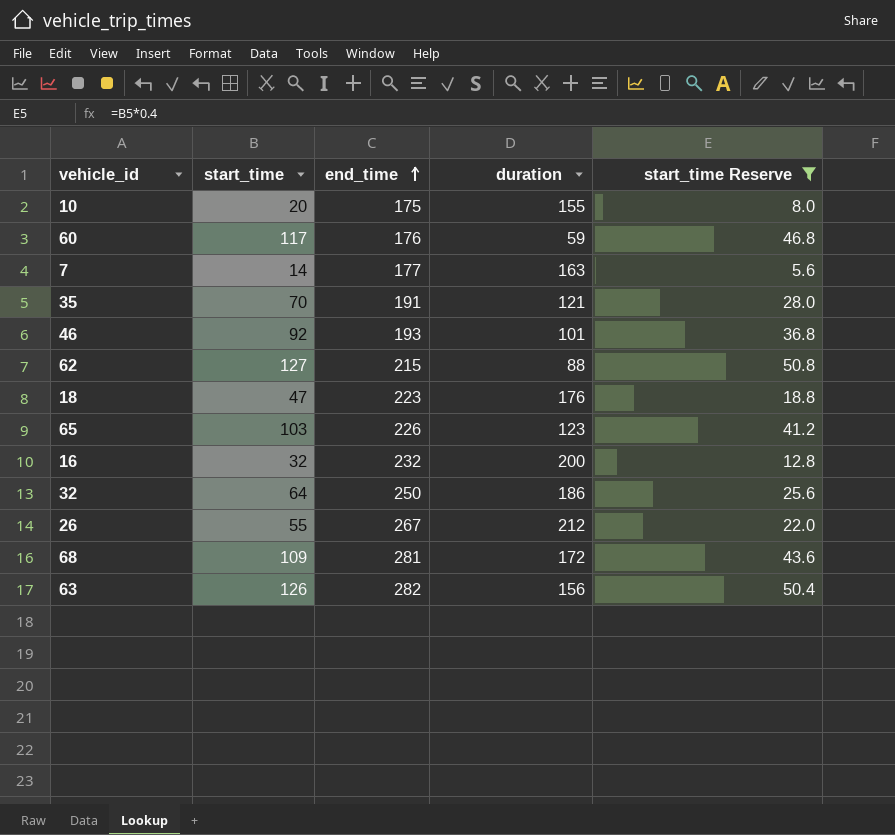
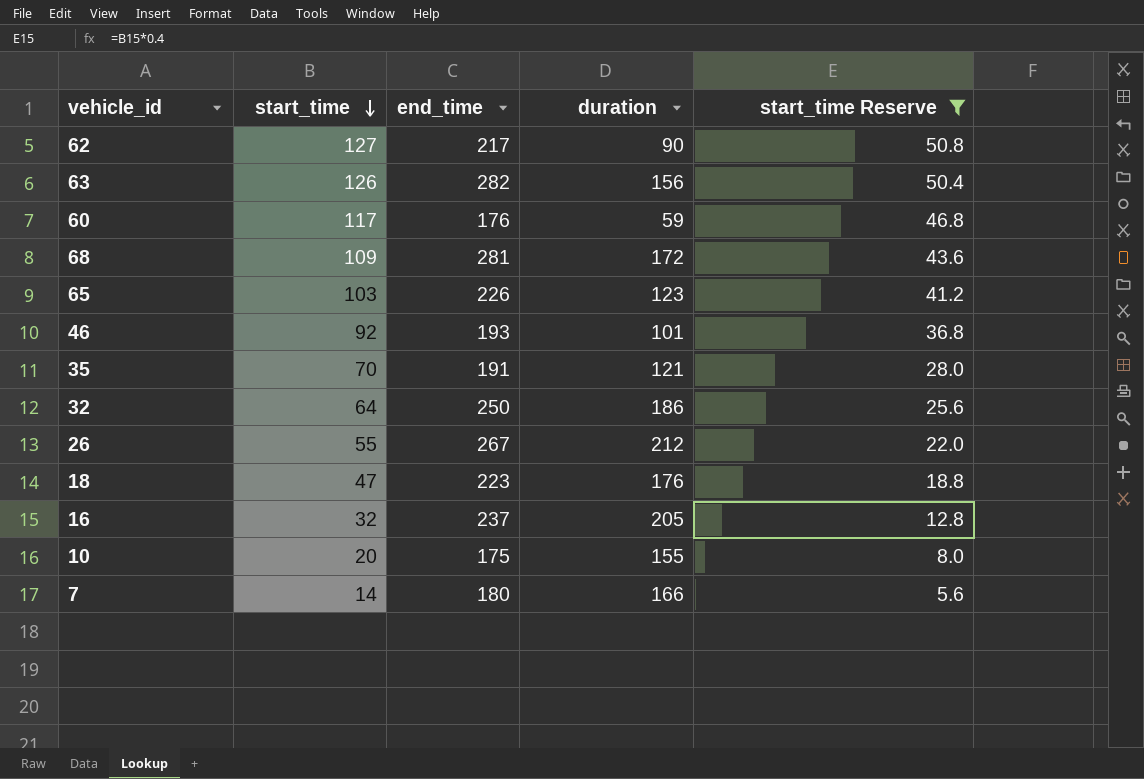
row order: end_time ascending -> start_time descending
62 | end_time: 215 -> 217
62 | duration: 88 -> 90
16 | end_time: 232 -> 237
16 | duration: 200 -> 205
7 | end_time: 177 -> 180
7 | duration: 163 -> 166

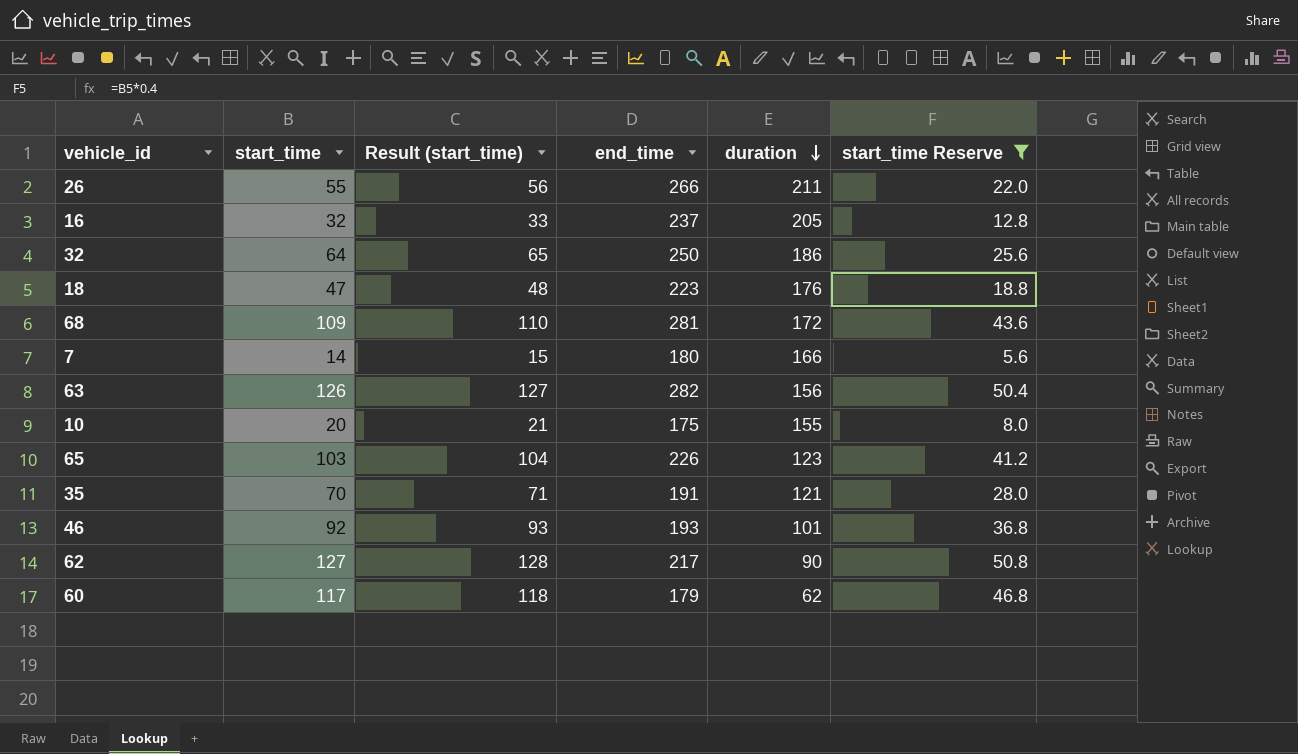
row order: start_time descending -> duration descending
column Result (start_time) | formula: none -> [start_time] + 1
26 | end_time: 267 -> 266
26 | duration: 212 -> 211
60 | end_time: 176 -> 179
60 | duration: 59 -> 62

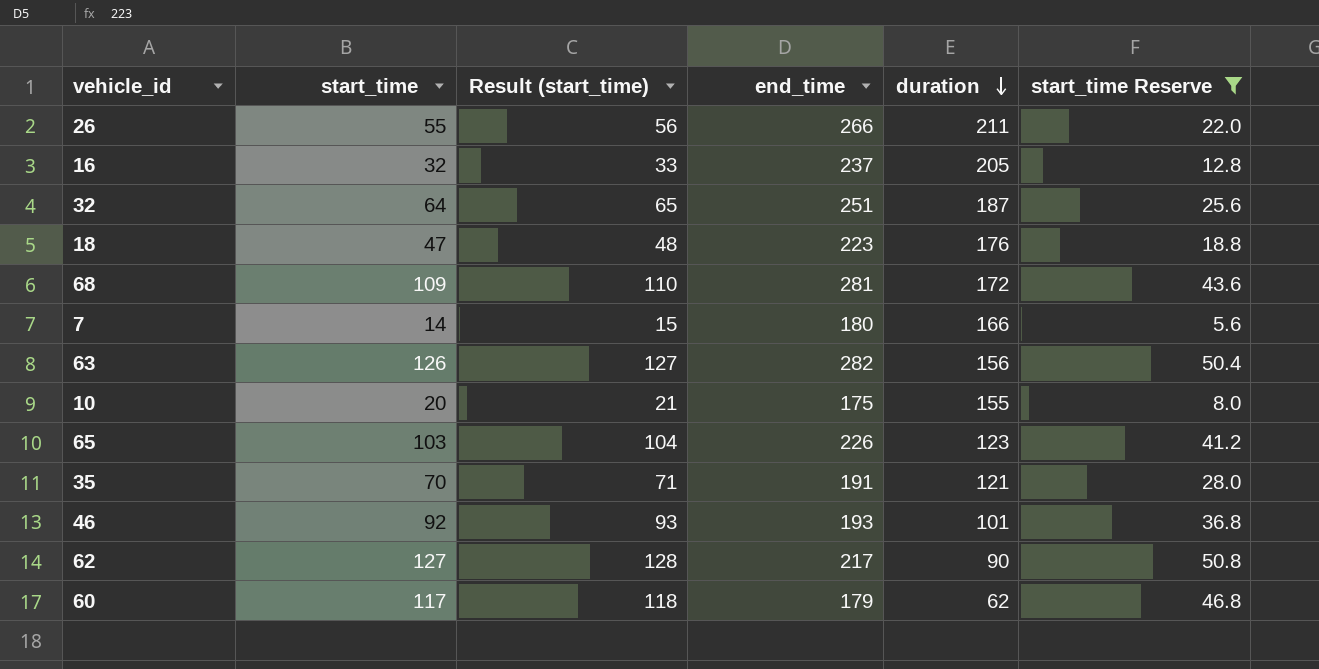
32 | end_time: 250 -> 251
32 | duration: 186 -> 187

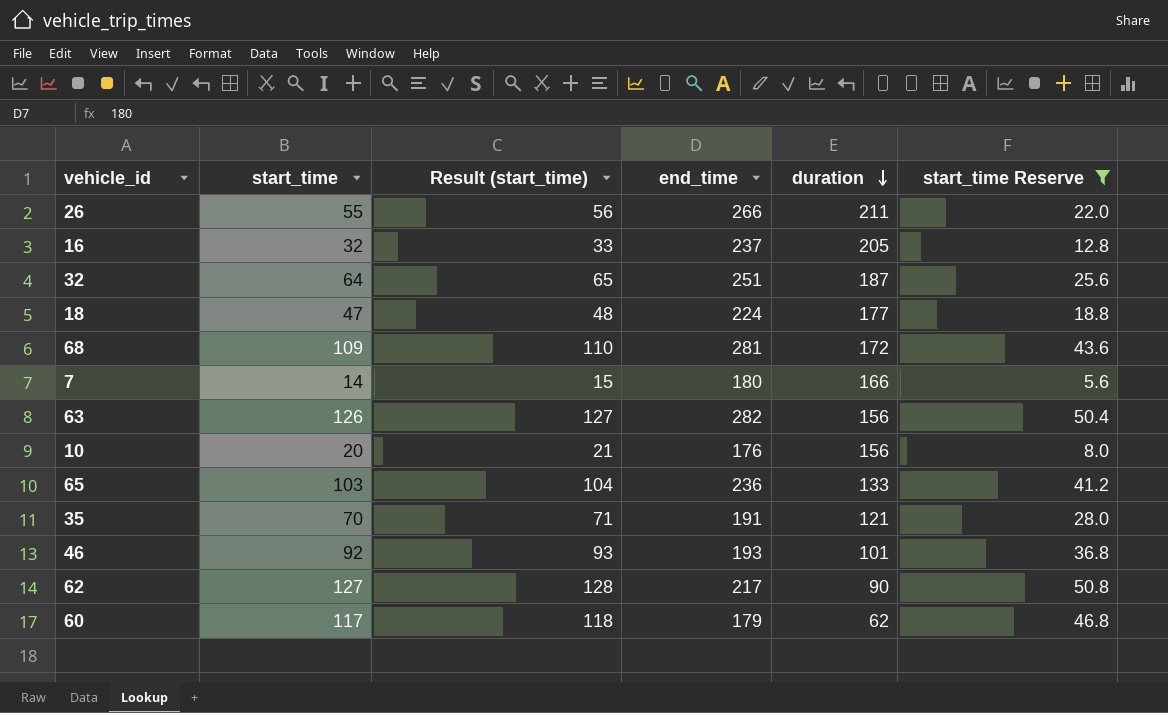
18 | end_time: 223 -> 224
18 | duration: 176 -> 177
10 | end_time: 175 -> 176
10 | duration: 155 -> 156
65 | end_time: 226 -> 236
65 | duration: 123 -> 133

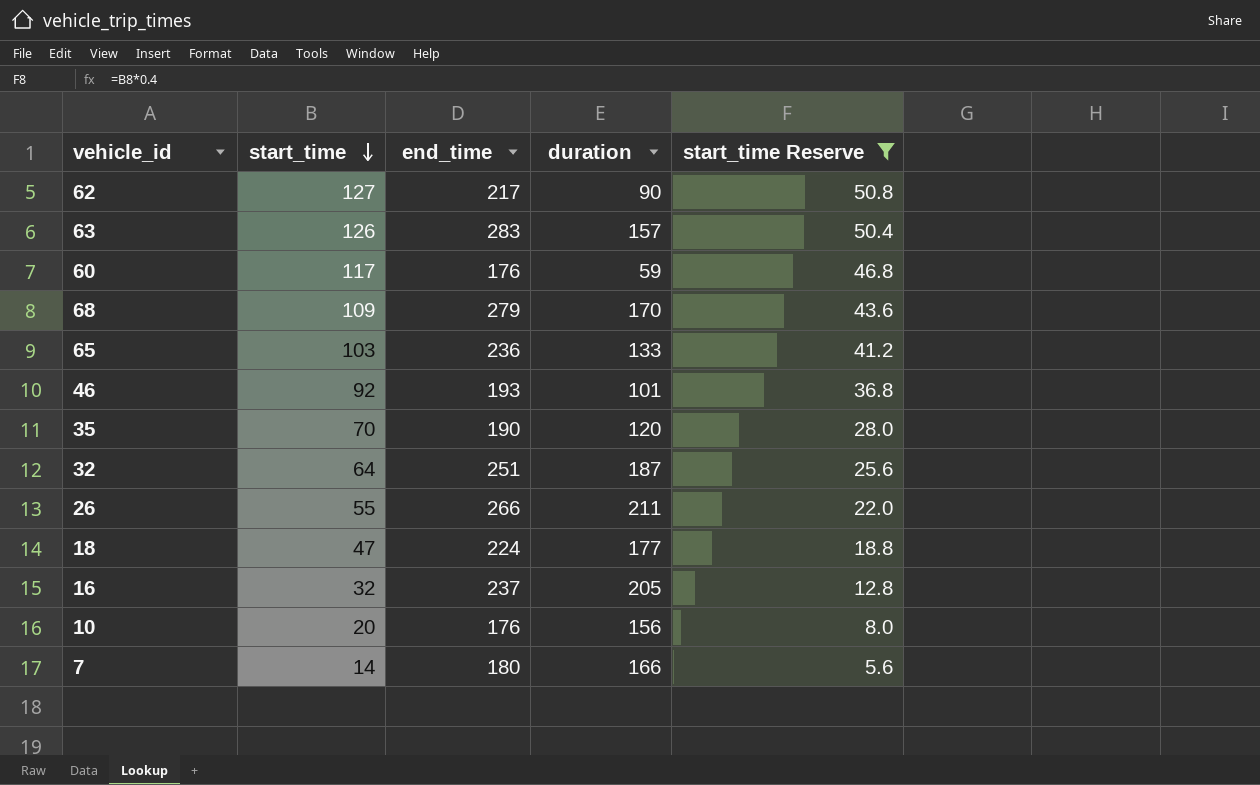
row order: duration descending -> start_time descending
column Result (start_time) | formula: [start_time] + 1 -> none
63 | end_time: 282 -> 283
63 | duration: 156 -> 157
60 | end_time: 179 -> 176
60 | duration: 62 -> 59
68 | end_time: 281 -> 279
68 | duration: 172 -> 170
35 | end_time: 191 -> 190
35 | duration: 121 -> 120

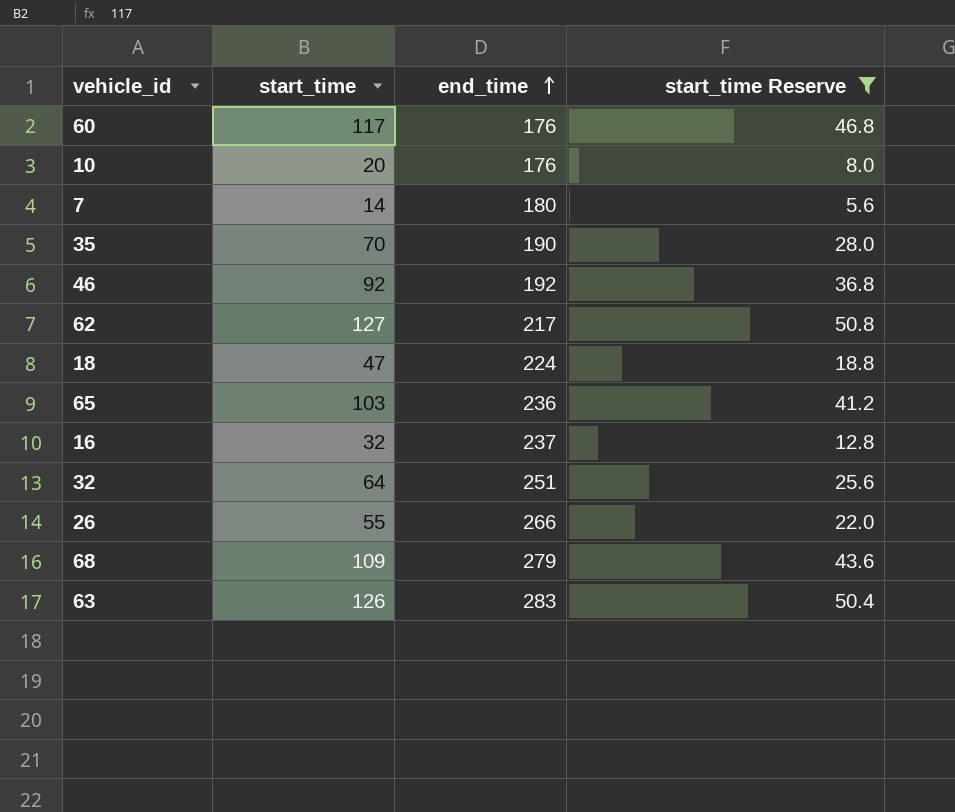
row order: start_time descending -> end_time ascending
column duration | formula: [end_time] - [start_time] -> none
46 | end_time: 193 -> 192

